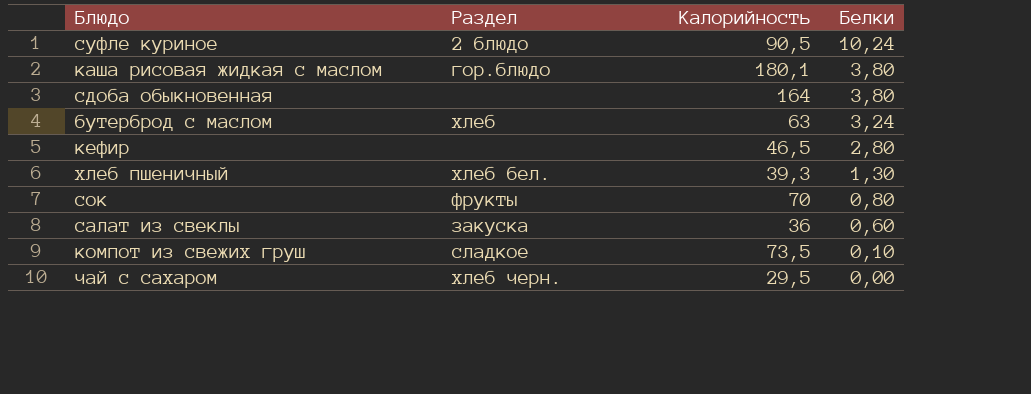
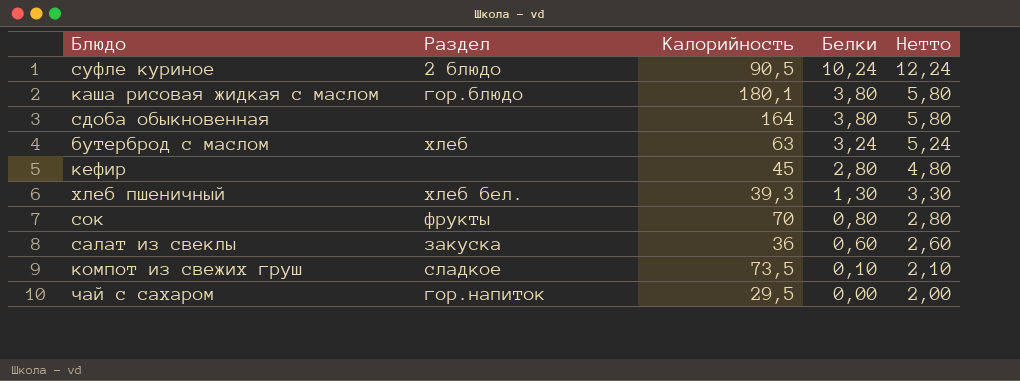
column Нетто | formula: none -> [Белки] + 2
кефир | Калорийность: 46,5 -> 45
чай с сахаром | Раздел: хлеб черн. -> гор.напиток

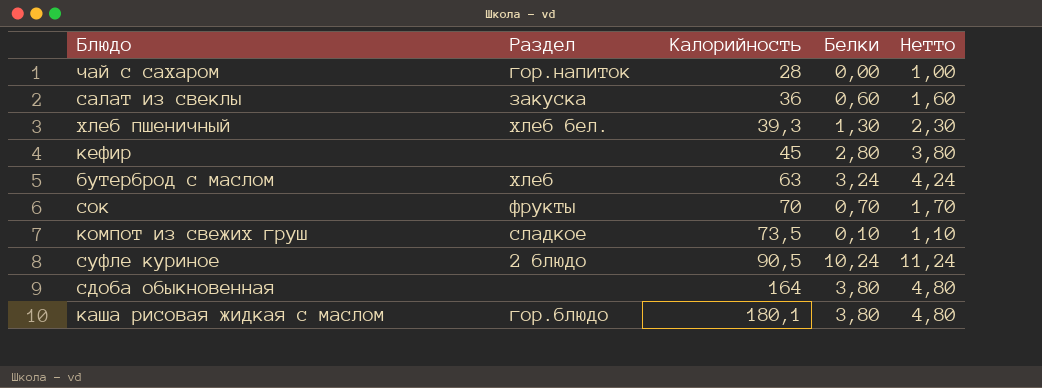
row order: Белки descending -> Калорийность ascending
column Нетто | formula: [Белки] + 2 -> [Белки] + 1
чай с сахаром | Калорийность: 29,5 -> 28
сок | Белки: 0,80 -> 0,70

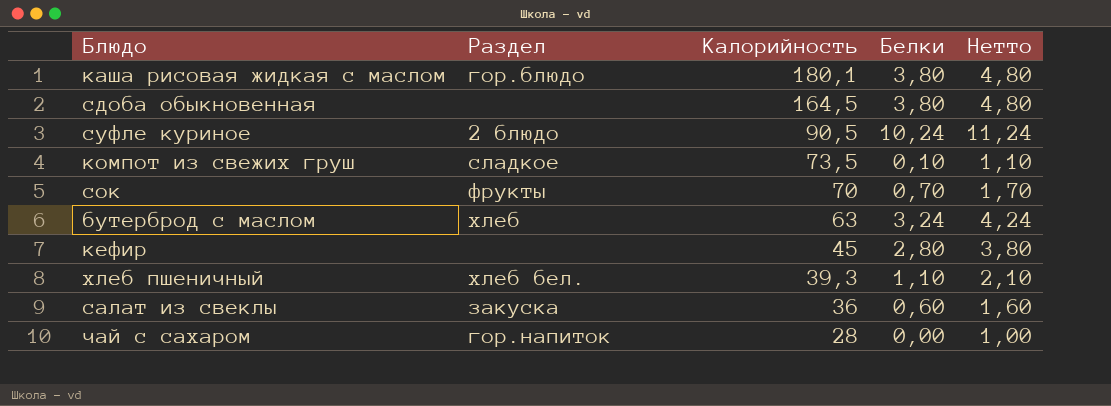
row order: Калорийность ascending -> Калорийность descending
сдоба обыкновенная | Калорийность: 164 -> 164,5
хлеб пшеничный | Белки: 1,30 -> 1,10
хлеб пшеничный | Нетто: 2,30 -> 2,10

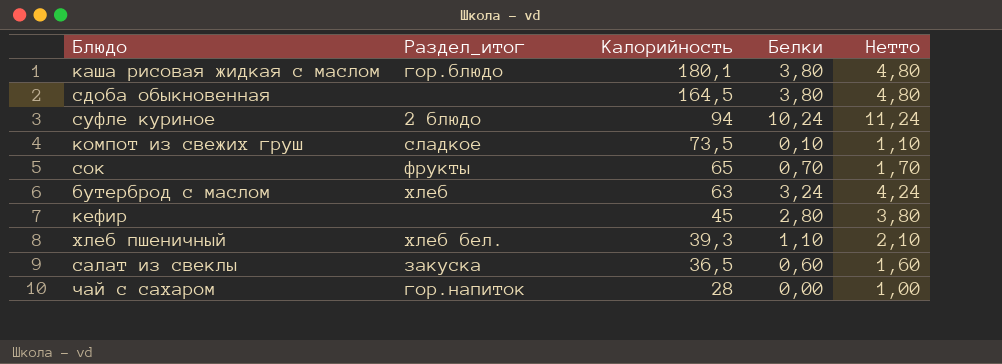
column name: Раздел -> Раздел_итог
суфле куриное | Калорийность: 90,5 -> 94
сок | Калорийность: 70 -> 65
салат из свеклы | Калорийность: 36 -> 36,5

